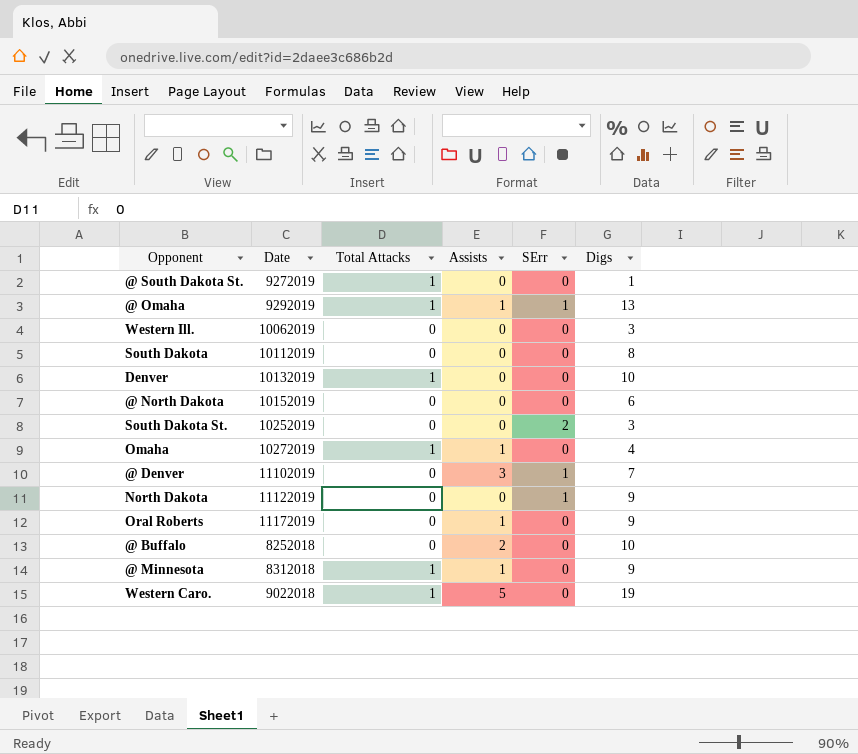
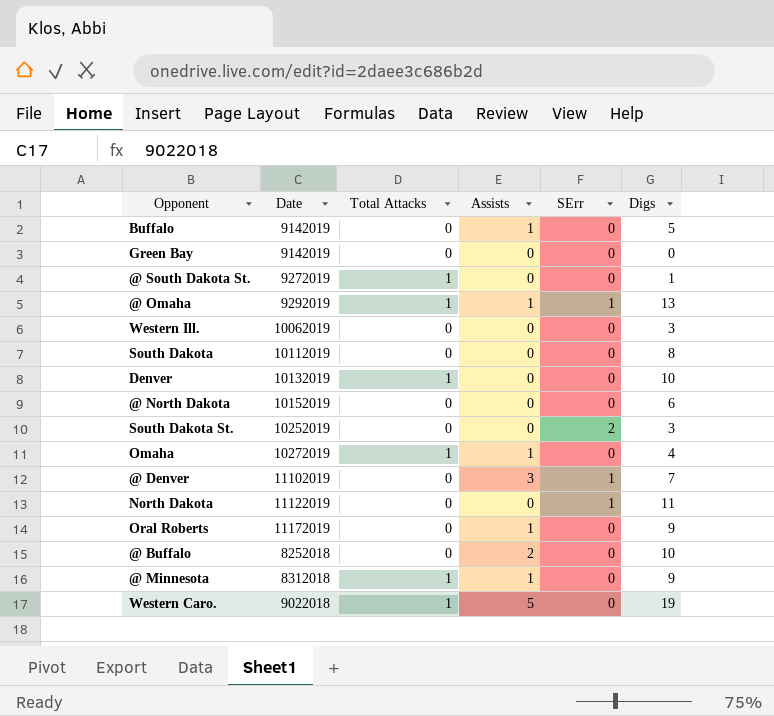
row Buffalo: none -> 9142019 | 0 | 1 | 0 | 5
row Green Bay: none -> 9142019 | 0 | 0 | 0 | 0
North Dakota | Digs: 9 -> 11

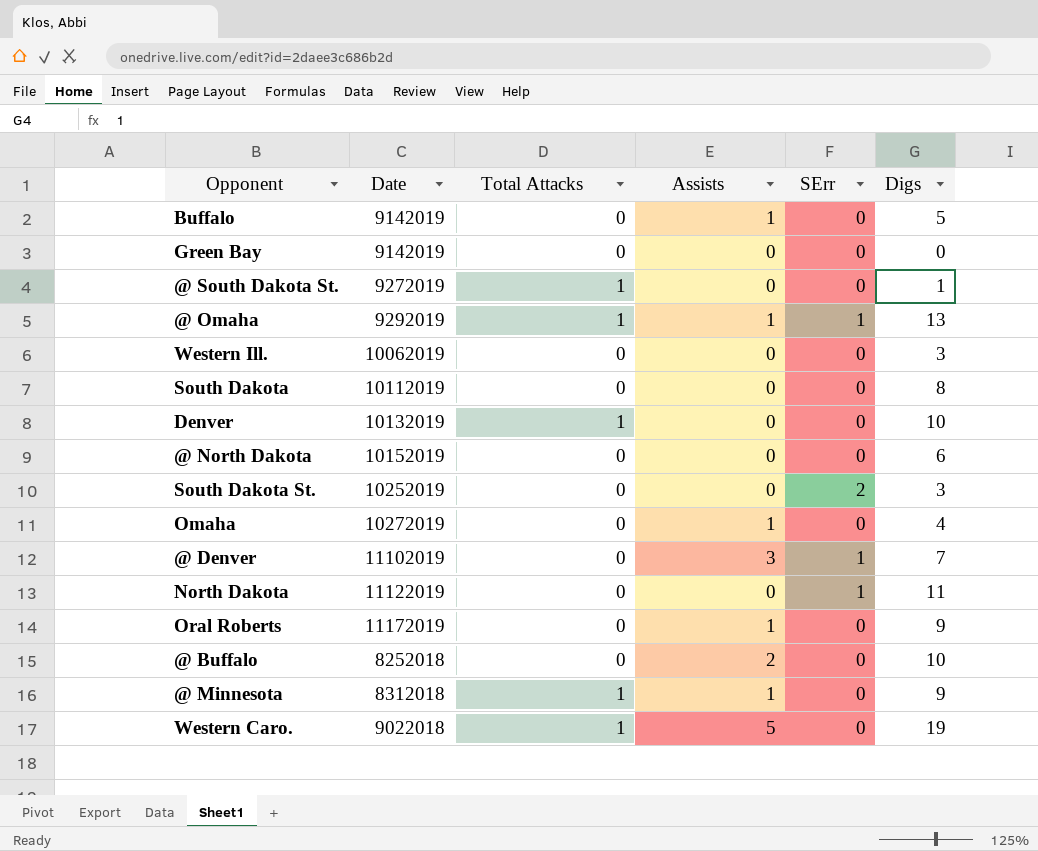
Omaha | Total Attacks: 1 -> 0

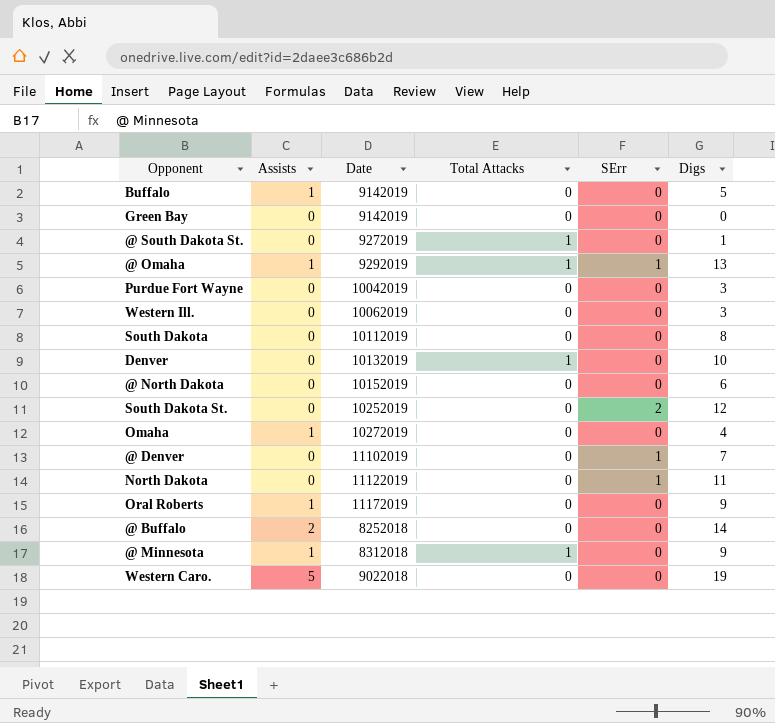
column Assists | position: 4 -> 2
row Purdue Fort Wayne: none -> 0 | 10042019 | 0 | 0 | 3
South Dakota St. | Digs: 3 -> 12
@ Denver | Assists: 3 -> 0
@ Buffalo | Digs: 10 -> 14
Western Caro. | Total Attacks: 1 -> 0

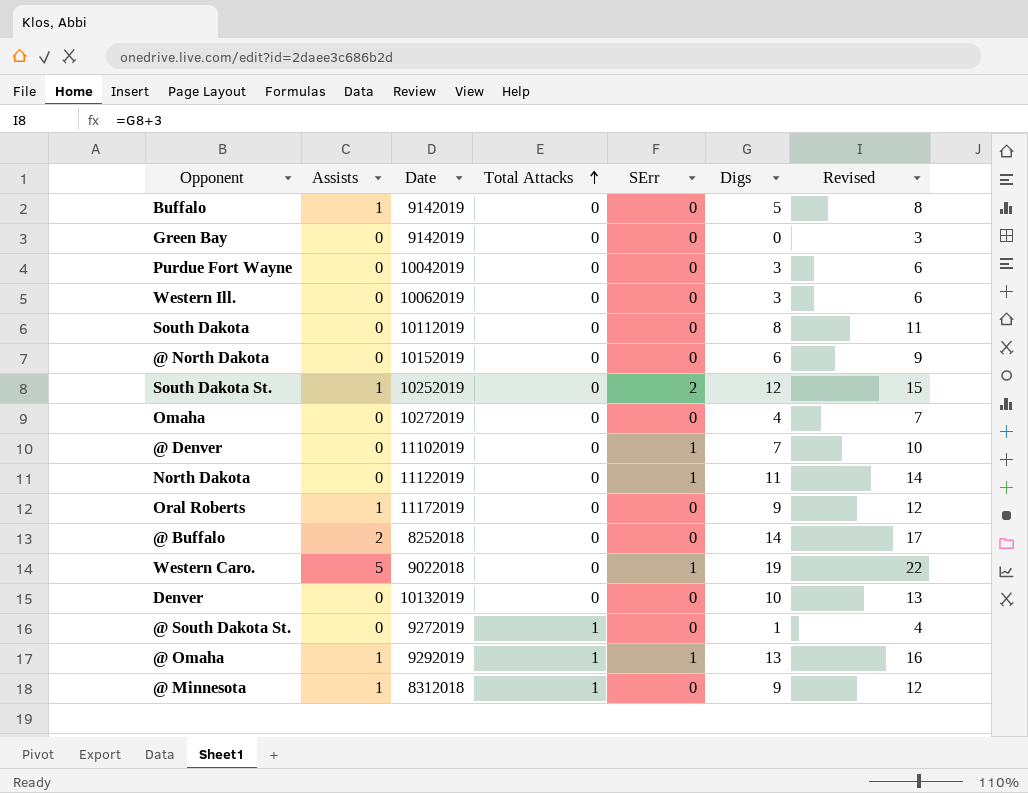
row order: none -> Total Attacks ascending
column Revised | formula: none -> [Digs] + 3
South Dakota St. | Assists: 0 -> 1
Omaha | Assists: 1 -> 0
Western Caro. | SErr: 0 -> 1
Denver | Total Attacks: 1 -> 0

